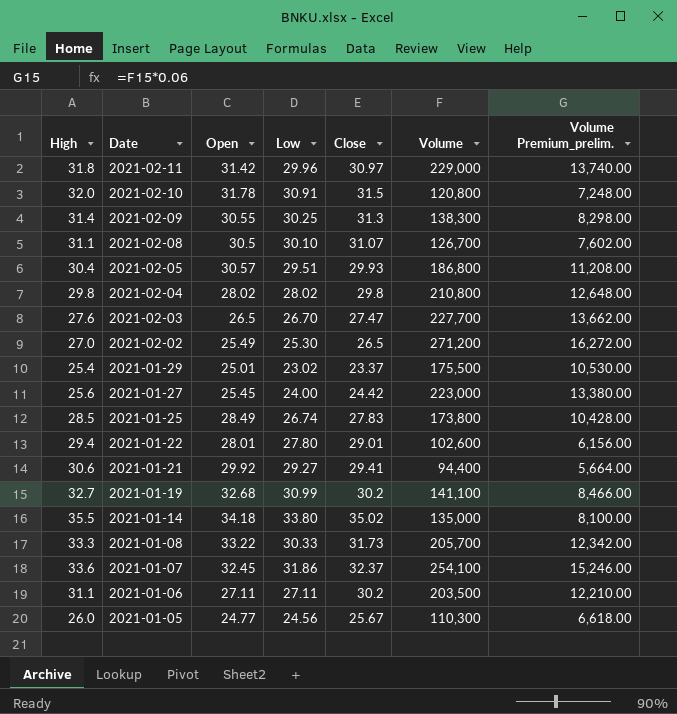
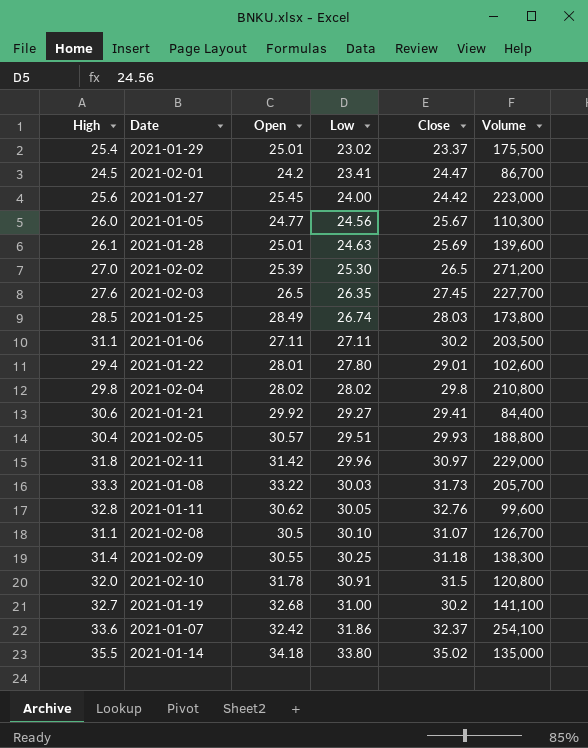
row order: Date descending -> Low ascending
column Volume Premium_prelim. | formula: [Volume] * 0.06 -> none
row 2021-02-01: none -> 24.5 | 24.2 | 23.41 | 24.47 | 86,700
row 2021-01-28: none -> 26.1 | 25.01 | 24.63 | 25.69 | 139,600
2021-02-02 | Open: 25.49 -> 25.39
2021-02-03 | Low: 26.70 -> 26.35
2021-02-03 | Close: 27.47 -> 27.45
2021-01-25 | Close: 27.83 -> 28.03
2021-01-21 | Volume: 94,400 -> 84,400
2021-02-05 | Volume: 186,800 -> 188,800
2021-01-08 | Low: 30.33 -> 30.03
row 2021-01-11: none -> 32.8 | 30.62 | 30.05 | 32.76 | 99,600
2021-02-09 | Close: 31.3 -> 31.18
2021-01-19 | Low: 30.99 -> 31.00
2021-01-07 | Open: 32.45 -> 32.42

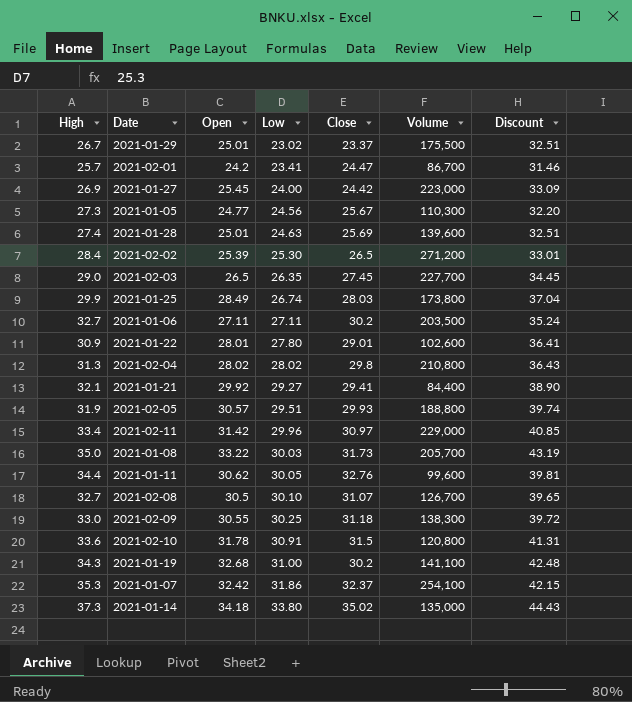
column Discount | formula: none -> [Open] * 1.3
2021-01-29 | High: 25.4 -> 26.7
2021-02-01 | High: 24.5 -> 25.7
2021-01-27 | High: 25.6 -> 26.9
2021-01-05 | High: 26.0 -> 27.3
2021-01-28 | High: 26.1 -> 27.4
2021-02-02 | High: 27.0 -> 28.4
2021-02-03 | High: 27.6 -> 29.0
2021-01-25 | High: 28.5 -> 29.9
2021-01-06 | High: 31.1 -> 32.7
2021-01-22 | High: 29.4 -> 30.9
2021-02-04 | High: 29.8 -> 31.3
2021-01-21 | High: 30.6 -> 32.1
2021-02-05 | High: 30.4 -> 31.9
2021-02-11 | High: 31.8 -> 33.4
2021-01-08 | High: 33.3 -> 35.0
2021-01-11 | High: 32.8 -> 34.4
2021-02-08 | High: 31.1 -> 32.7
2021-02-09 | High: 31.4 -> 33.0
2021-02-10 | High: 32.0 -> 33.6
2021-01-19 | High: 32.7 -> 34.3
2021-01-07 | High: 33.6 -> 35.3
2021-01-14 | High: 35.5 -> 37.3

